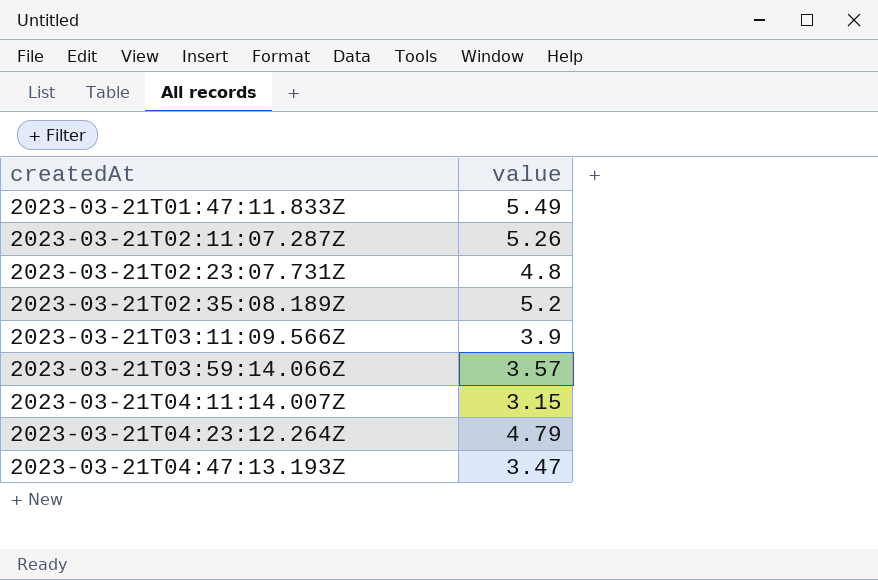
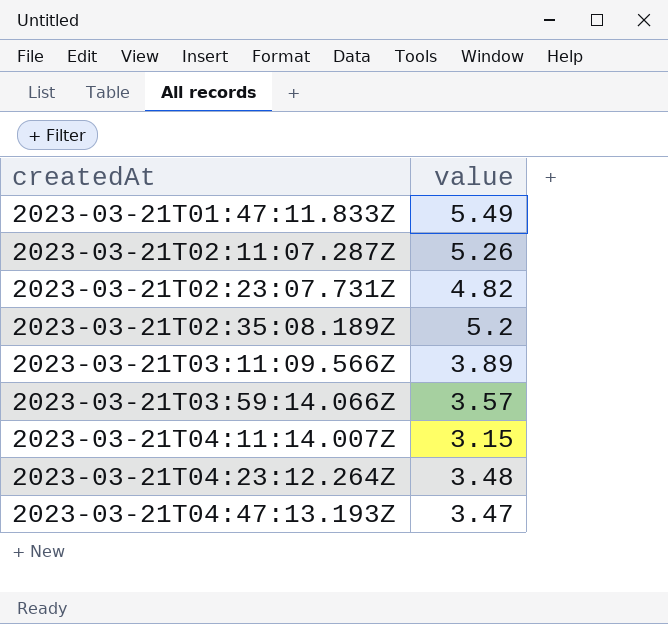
2023-03-21T02:23:07.731Z | value: 4.8 -> 4.82
2023-03-21T03:11:09.566Z | value: 3.9 -> 3.89
2023-03-21T04:23:12.264Z | value: 4.79 -> 3.48

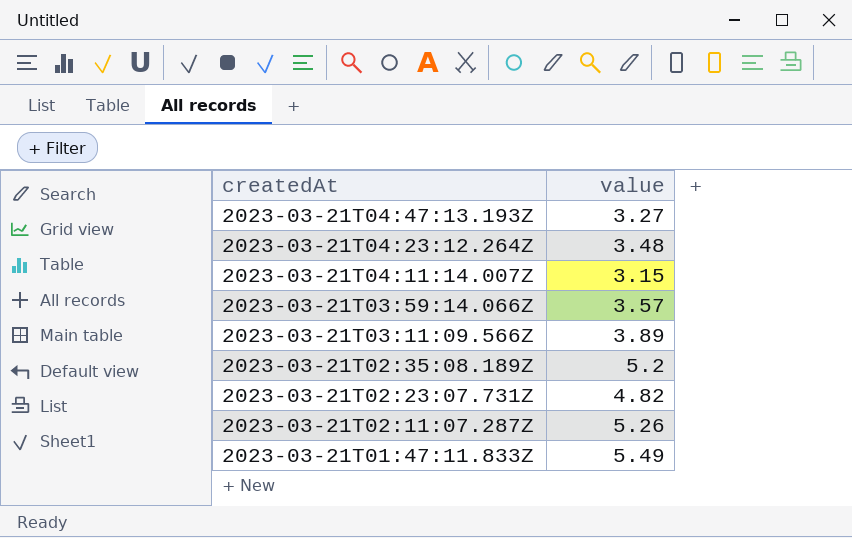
row order: createdAt ascending -> createdAt descending
2023-03-21T04:47:13.193Z | value: 3.47 -> 3.27

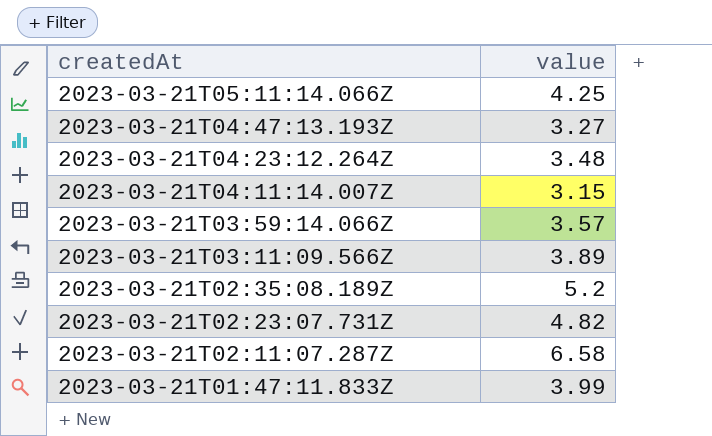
row 2023-03-21T05:11:14.066Z: none -> 4.25
2023-03-21T02:11:07.287Z | value: 5.26 -> 6.58
2023-03-21T01:47:11.833Z | value: 5.49 -> 3.99

